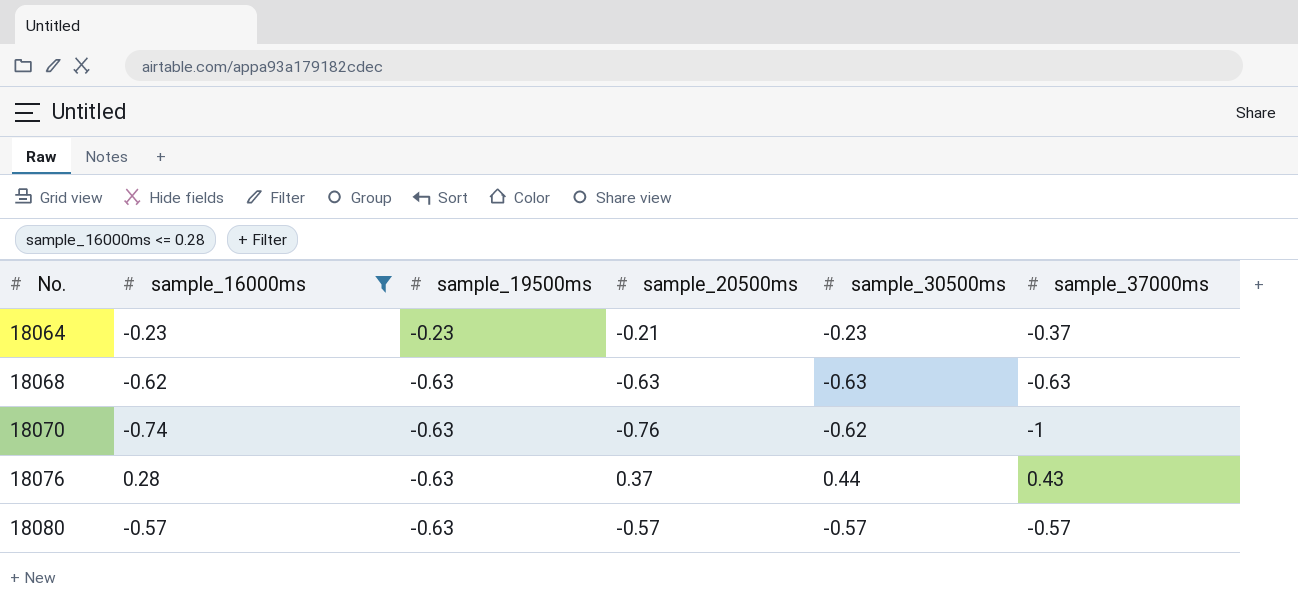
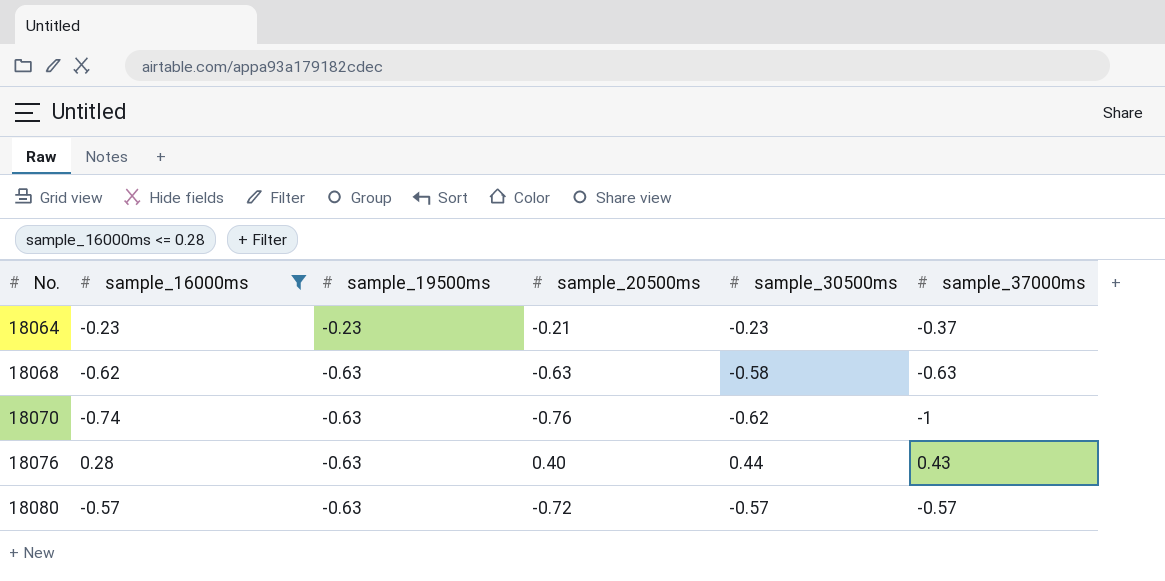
18068 | sample_30500ms: -0.63 -> -0.58
18076 | sample_20500ms: 0.37 -> 0.40
18080 | sample_20500ms: -0.57 -> -0.72

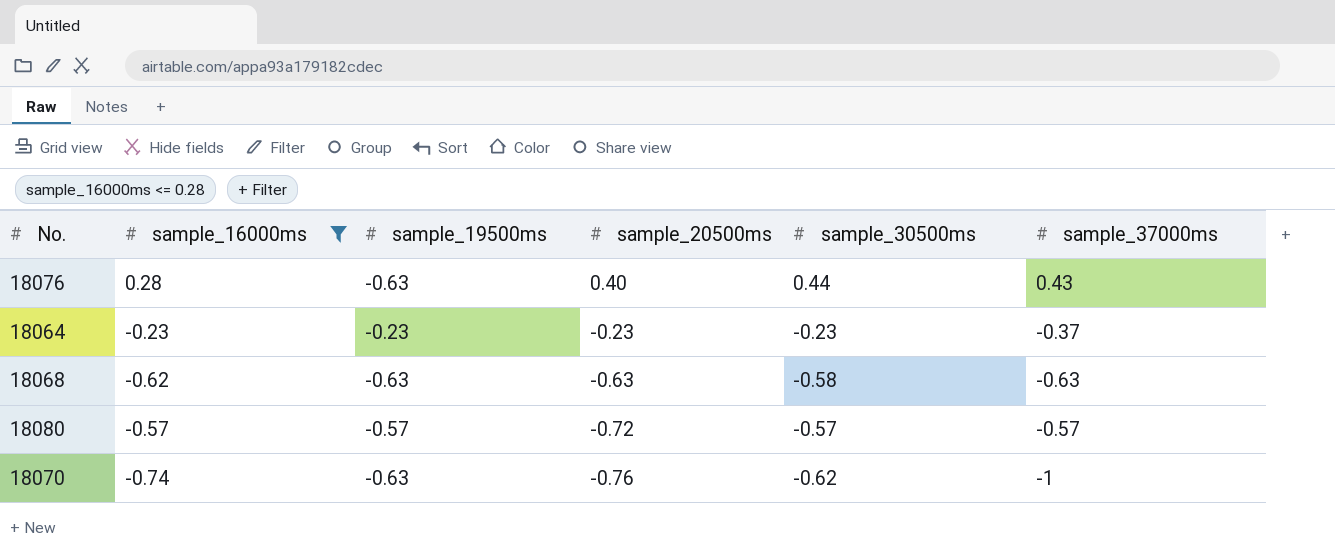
row order: No. ascending -> sample_20500ms descending
18064 | sample_20500ms: -0.21 -> -0.23
18080 | sample_19500ms: -0.63 -> -0.57

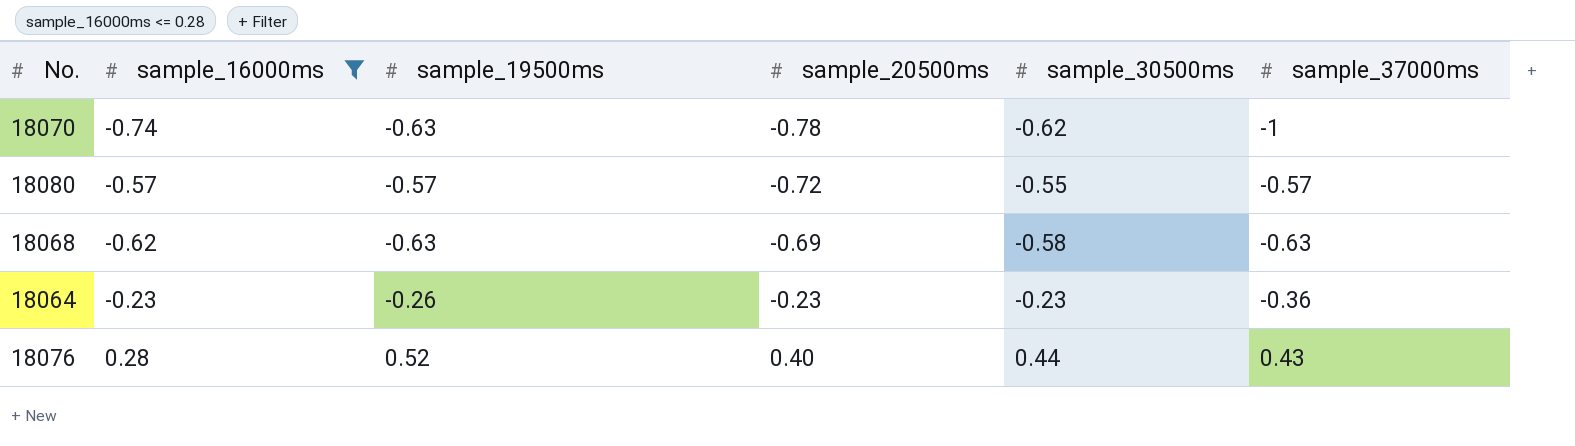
row order: sample_20500ms descending -> sample_20500ms ascending
18070 | sample_20500ms: -0.76 -> -0.78
18080 | sample_30500ms: -0.57 -> -0.55
18068 | sample_20500ms: -0.63 -> -0.69
18064 | sample_19500ms: -0.23 -> -0.26
18064 | sample_37000ms: -0.37 -> -0.36
18076 | sample_19500ms: -0.63 -> 0.52

